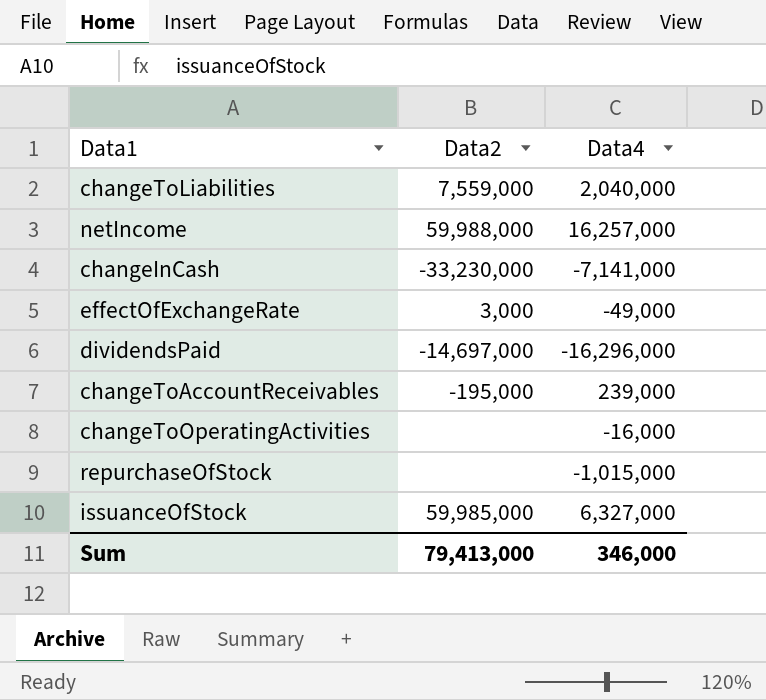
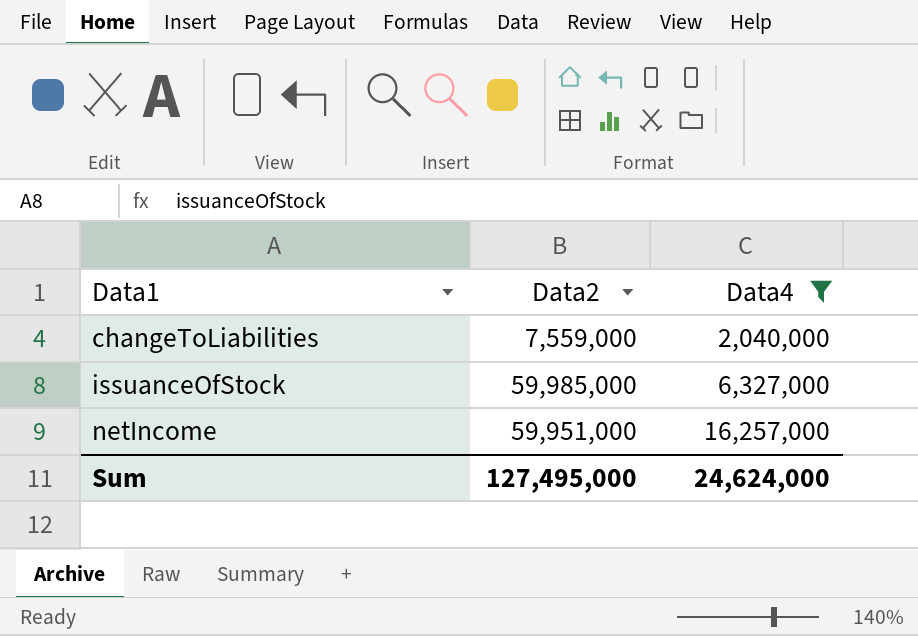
filter: none -> Data4 >= 2,040,000
row order: none -> Data1 ascending
netIncome | Data2: 59,988,000 -> 59,951,000
Sum | Data2: 79,413,000 -> 127,495,000
Sum | Data4: 346,000 -> 24,624,000

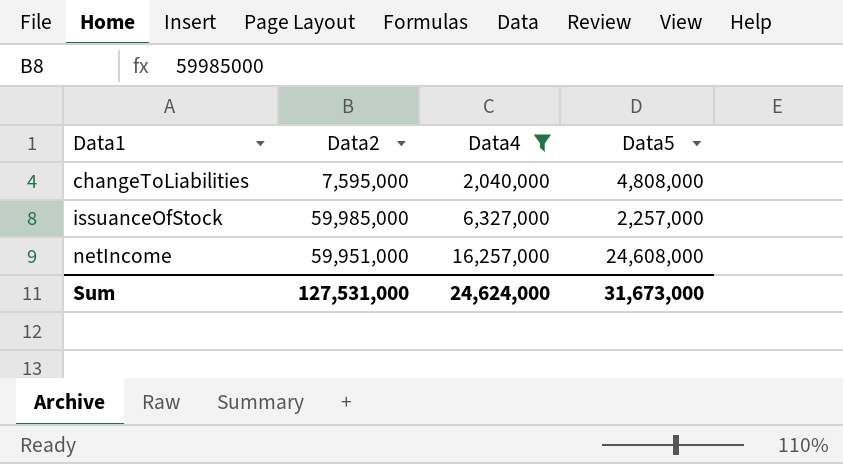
column Data5 | position: none -> 4
changeToLiabilities | Data2: 7,559,000 -> 7,595,000
Sum | Data2: 127,495,000 -> 127,531,000

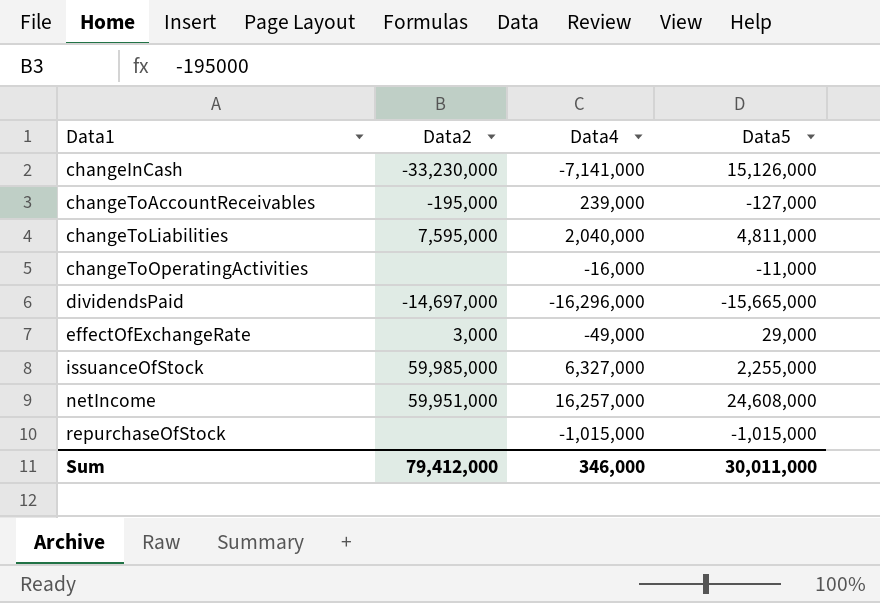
filter: Data4 >= 2,040,000 -> none
changeToLiabilities | Data5: 4,808,000 -> 4,811,000
issuanceOfStock | Data5: 2,257,000 -> 2,255,000
Sum | Data2: 127,531,000 -> 79,412,000
Sum | Data4: 24,624,000 -> 346,000
Sum | Data5: 31,673,000 -> 30,011,000

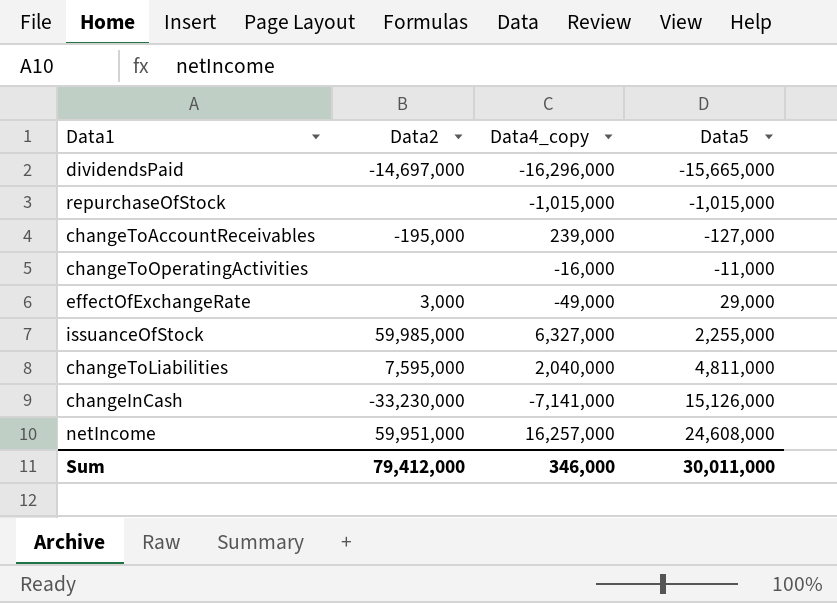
row order: Data1 ascending -> Data5 ascending
column name: Data4 -> Data4_copy

